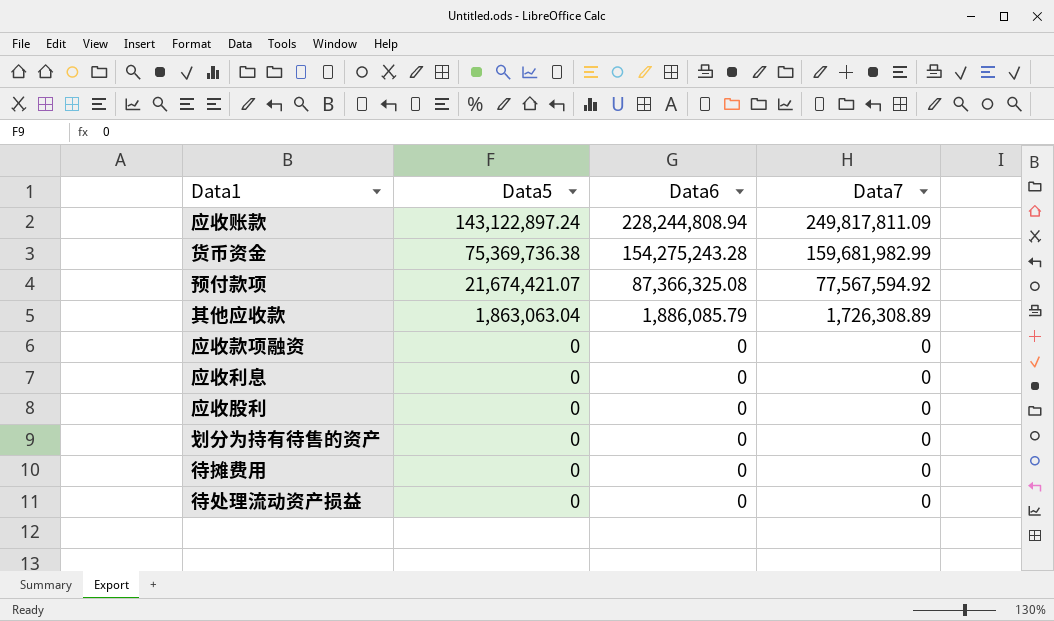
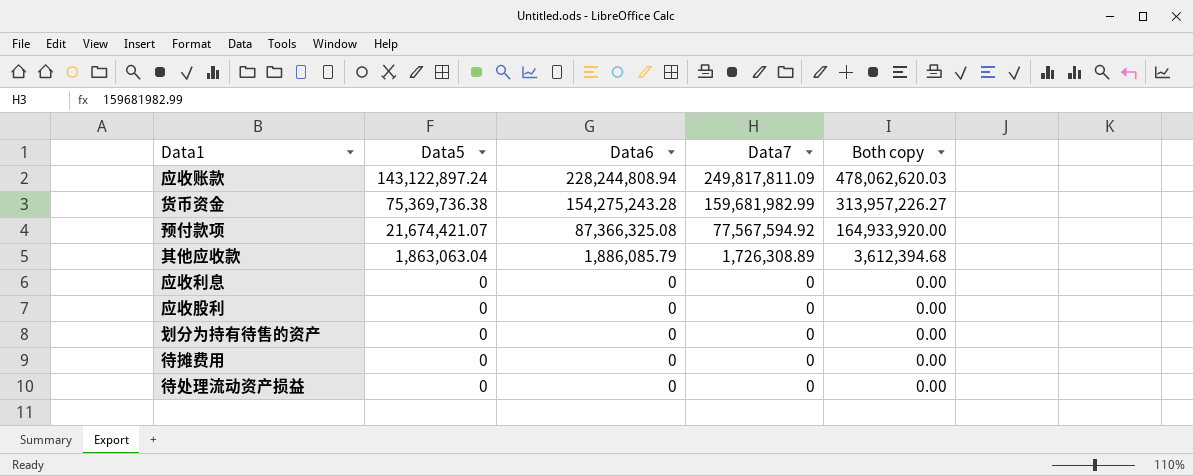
column Both copy | formula: none -> [Data6] + [Data7]
row 应收款项融资: 0 | 0 | 0 -> none

